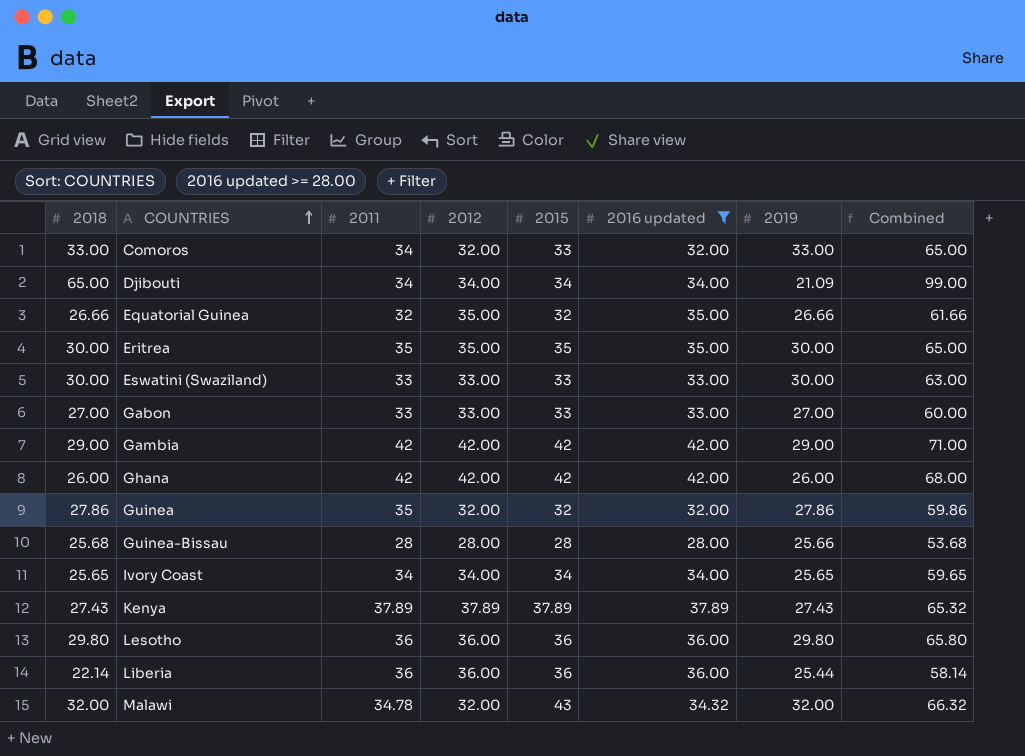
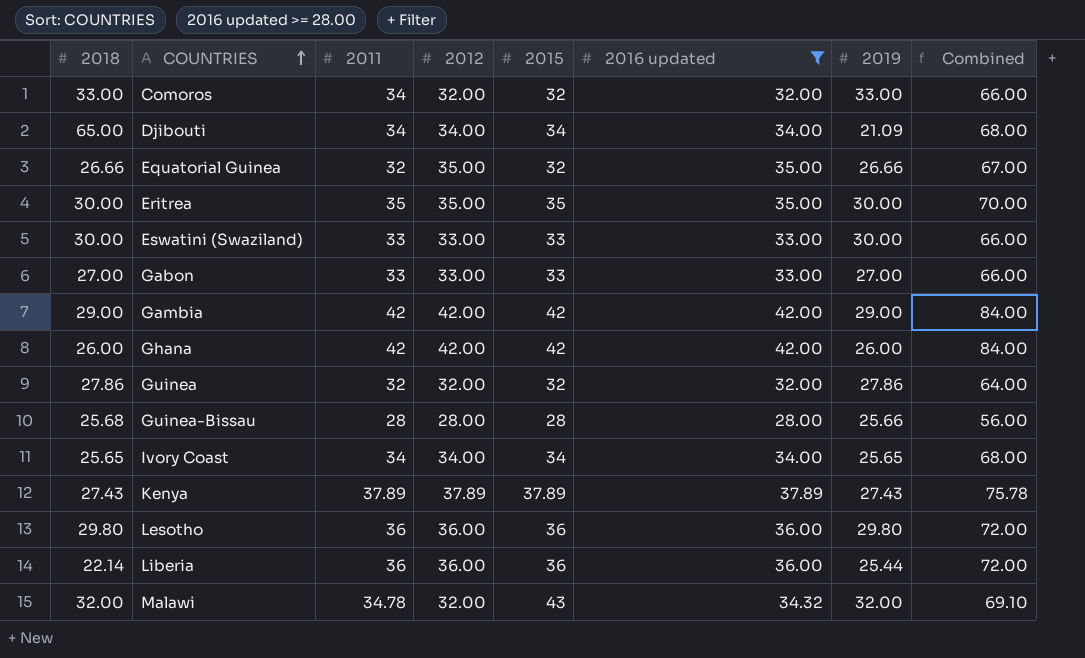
column Combined | formula: [2018] + [2016 updated] -> [2011] + [2016 updated]
Comoros | 2015: 33 -> 32
Guinea | 2011: 35 -> 32

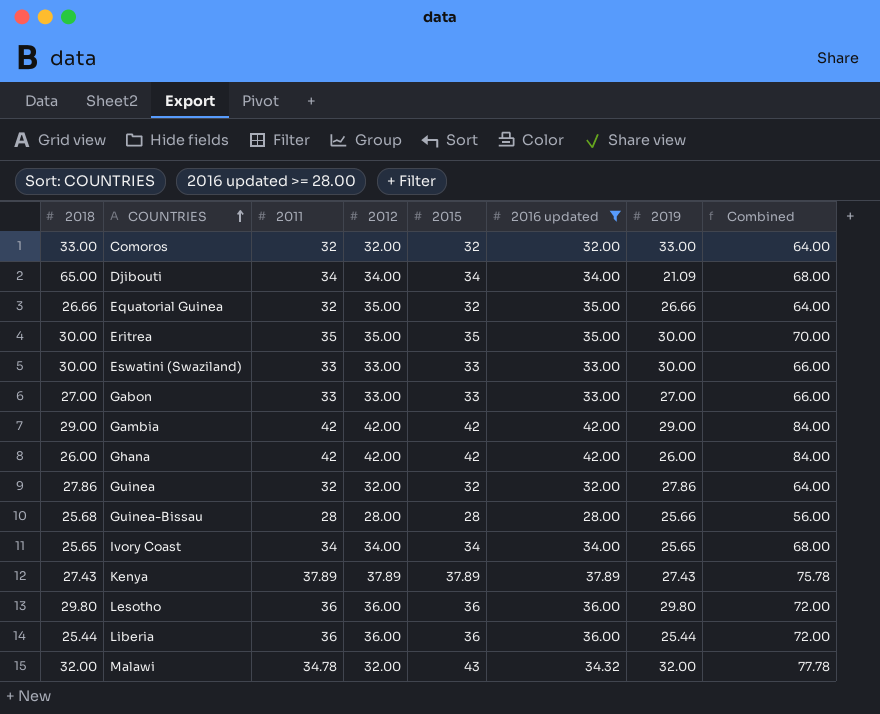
column Combined | formula: [2011] + [2016 updated] -> [2011] + [2015]
Comoros | 2011: 34 -> 32
Liberia | 2018: 22.14 -> 25.44

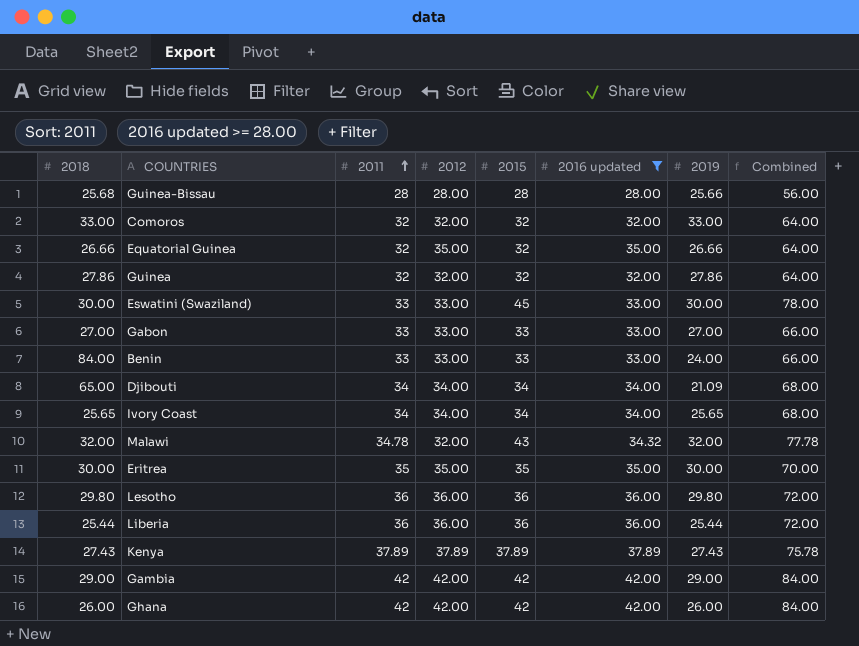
row order: COUNTRIES ascending -> 2011 ascending
Eswatini (Swaziland) | 2015: 33 -> 45
Eswatini (Swaziland) | Combined: 66.00 -> 78.00
row Benin: none -> 84.00 | 33 | 33.00 | 33 | 33.00 | 24.00 | 66.00

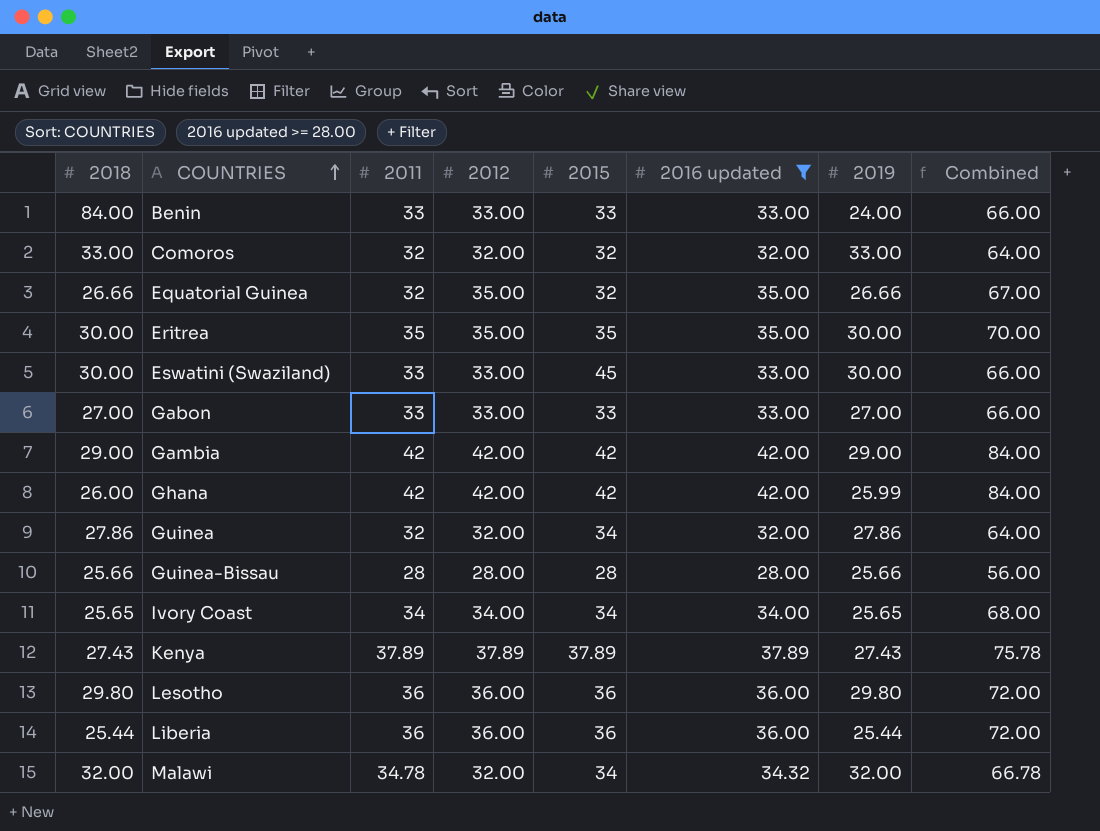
row order: 2011 ascending -> COUNTRIES ascending
column Combined | formula: [2011] + [2015] -> [2011] + [2012]
row Djibouti: 65.00 | 34 | 34.00 | 34 | 34.00 | 21.09 | 68.00 -> none
Ghana | 2019: 26.00 -> 25.99
Guinea | 2015: 32 -> 34
Guinea-Bissau | 2018: 25.68 -> 25.66
Malawi | 2015: 43 -> 34

